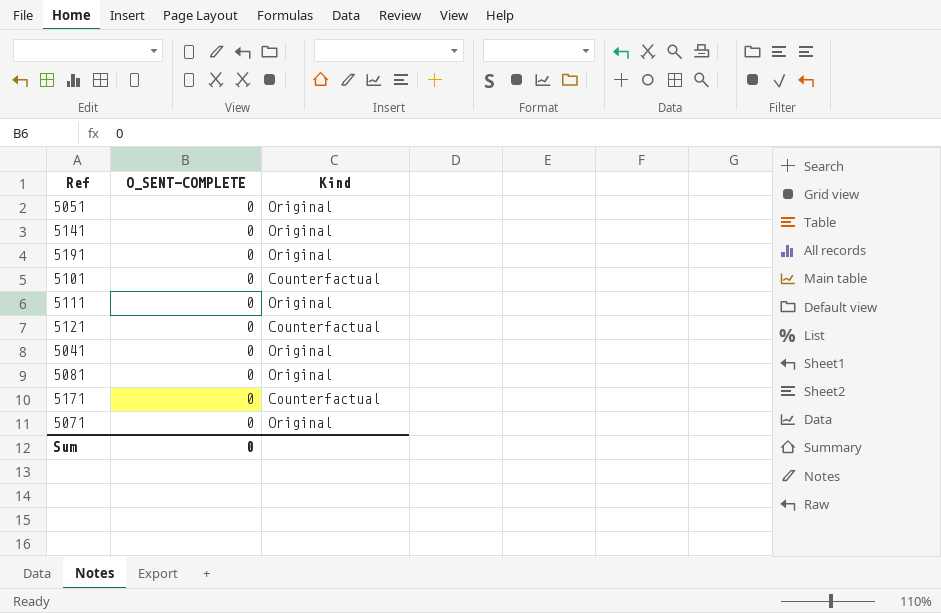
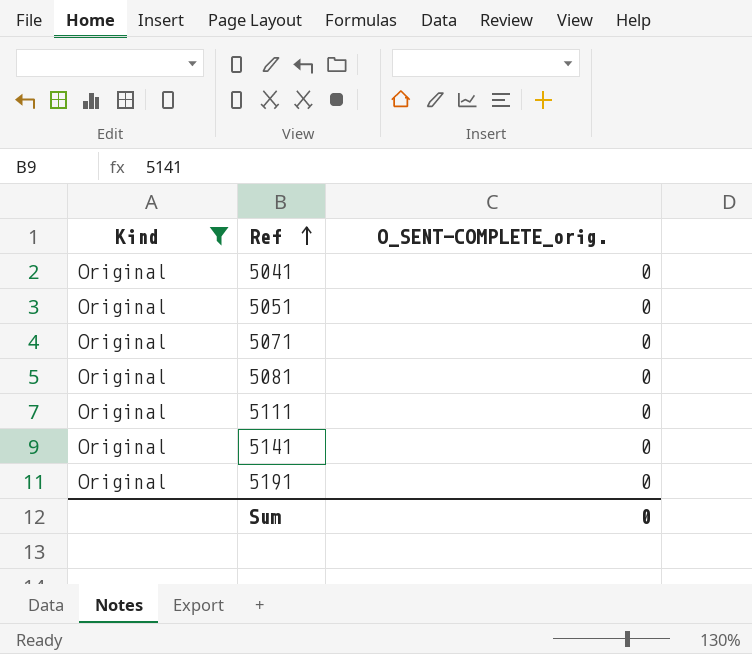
filter: none -> Kind = Original
row order: none -> Ref ascending
column Kind | position: 3 -> 1
column name: O_SENT-COMPLETE -> O_SENT-COMPLETE_orig.

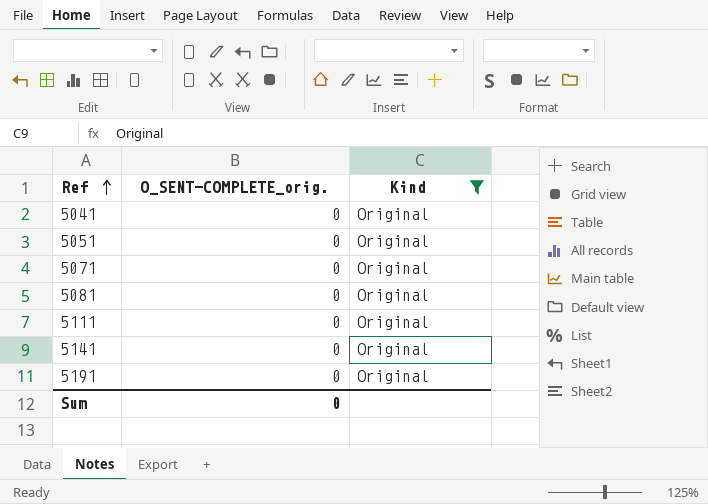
column Kind | position: 1 -> 3

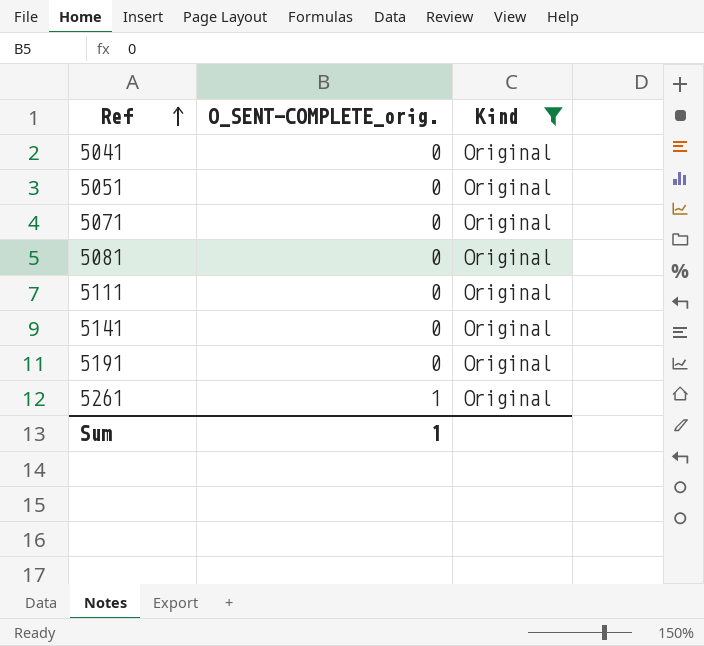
row 5261: none -> 1 | Original
Sum | O_SENT-COMPLETE_orig.: 0 -> 1

